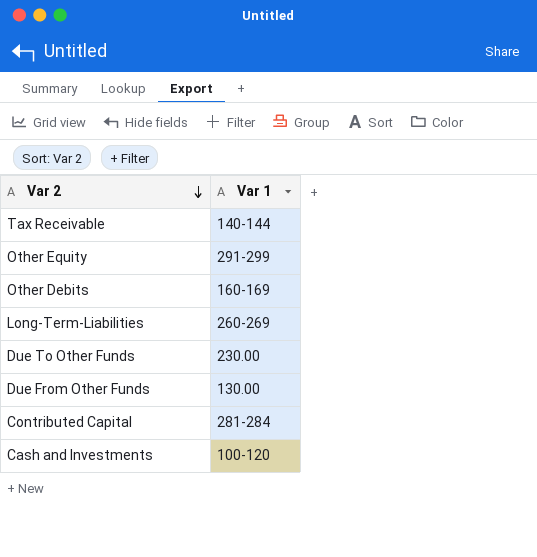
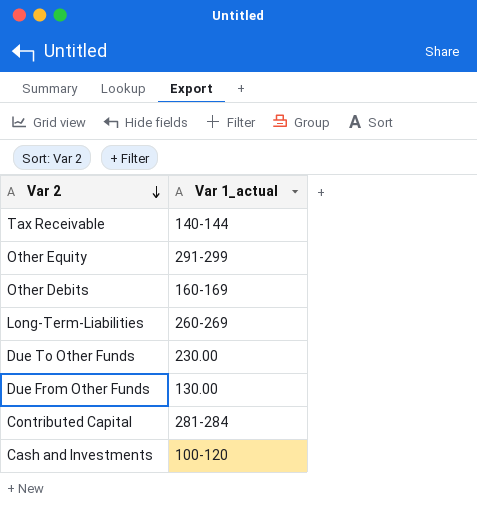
column name: Var 1 -> Var 1_actual

